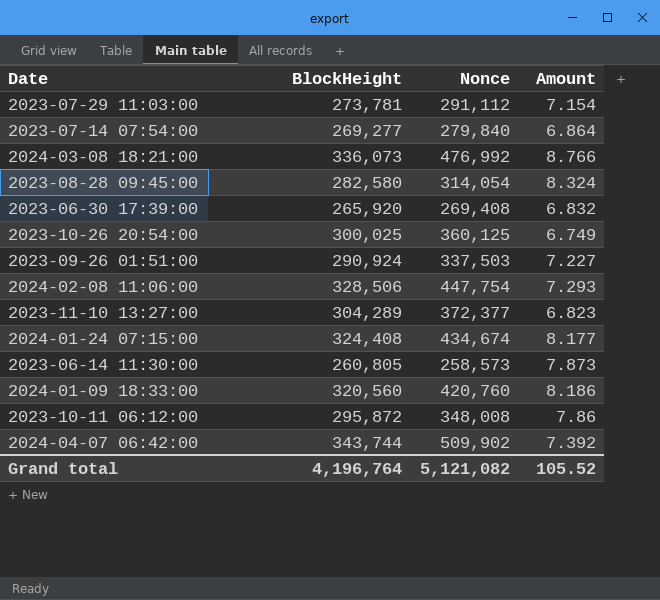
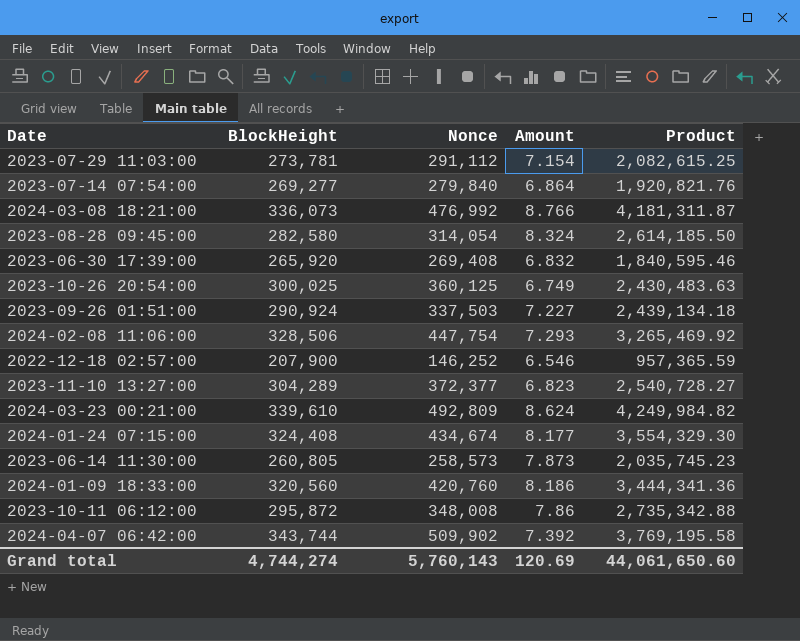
column Product | formula: none -> [Nonce] * [Amount]
row 2022-12-18 02:57:00: none -> 207,900 | 146,252 | 6.546 | 957,365.59
row 2024-03-23 00:21:00: none -> 339,610 | 492,809 | 8.624 | 4,249,984.82
Grand total | BlockHeight: 4,196,764 -> 4,744,274
Grand total | Nonce: 5,121,082 -> 5,760,143
Grand total | Amount: 105.52 -> 120.69

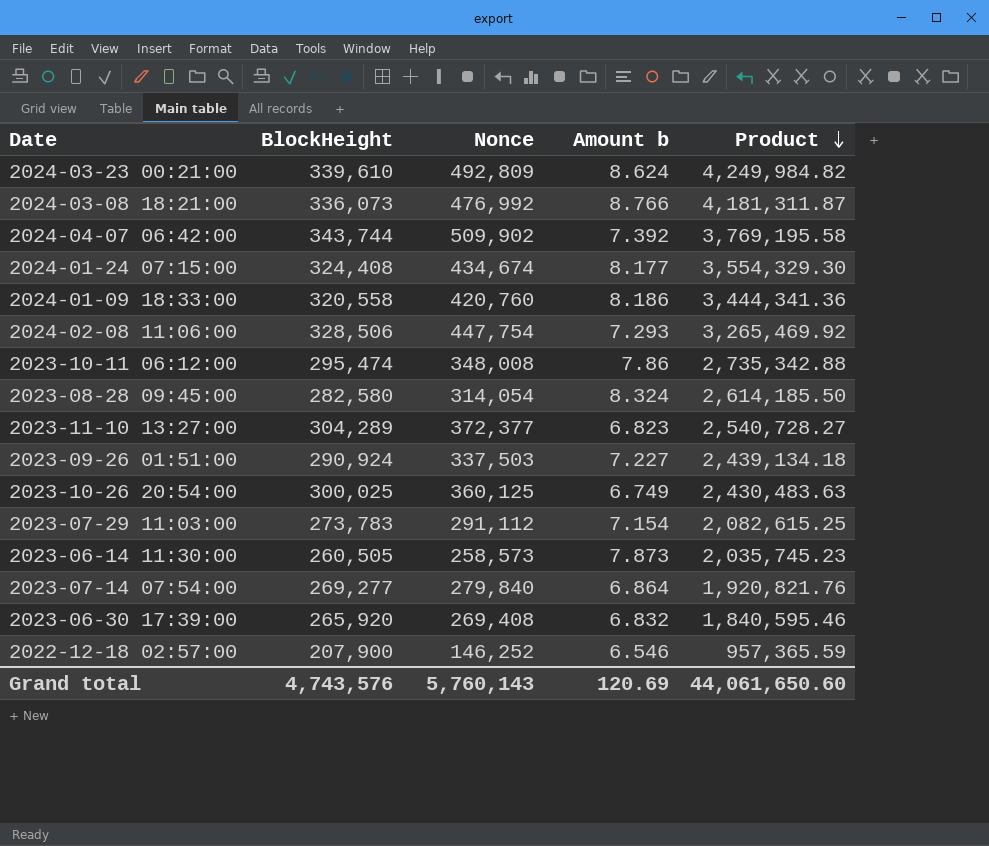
row order: none -> Product descending
column name: Amount -> Amount b
2024-01-09 18:33:00 | BlockHeight: 320,560 -> 320,558
2023-10-11 06:12:00 | BlockHeight: 295,872 -> 295,474
2023-07-29 11:03:00 | BlockHeight: 273,781 -> 273,783
2023-06-14 11:30:00 | BlockHeight: 260,805 -> 260,505
Grand total | BlockHeight: 4,744,274 -> 4,743,576

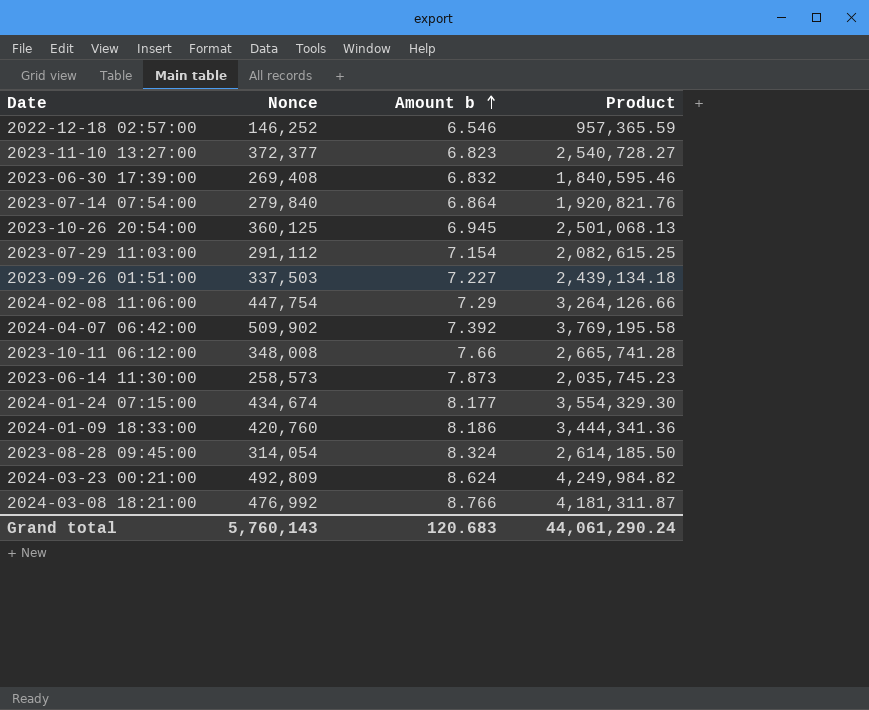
row order: Product descending -> Amount b ascending
column BlockHeight | position: 2 -> none
2023-10-26 20:54:00 | Amount b: 6.749 -> 6.945
2023-10-26 20:54:00 | Product: 2,430,483.63 -> 2,501,068.13
2024-02-08 11:06:00 | Amount b: 7.293 -> 7.29
2024-02-08 11:06:00 | Product: 3,265,469.92 -> 3,264,126.66
2023-10-11 06:12:00 | Amount b: 7.86 -> 7.66
2023-10-11 06:12:00 | Product: 2,735,342.88 -> 2,665,741.28
Grand total | Amount b: 120.69 -> 120.683
Grand total | Product: 44,061,650.60 -> 44,061,290.24

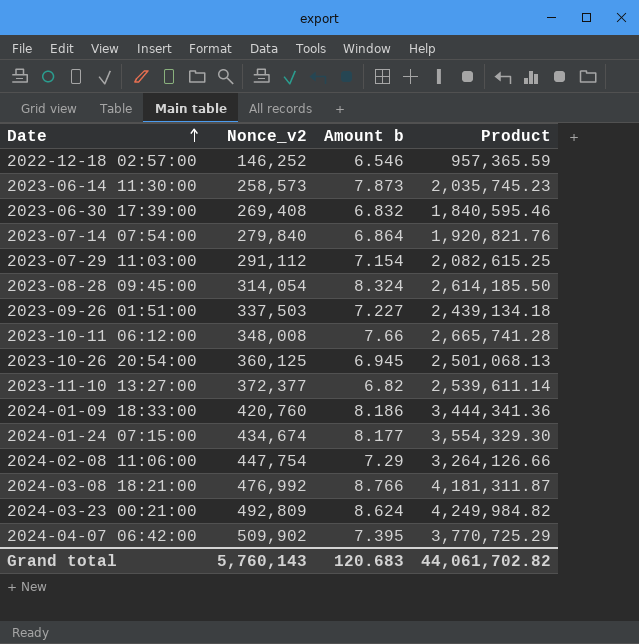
row order: Amount b ascending -> Date ascending
column name: Nonce -> Nonce_v2
2023-11-10 13:27:00 | Amount b: 6.823 -> 6.82
2023-11-10 13:27:00 | Product: 2,540,728.27 -> 2,539,611.14
2024-04-07 06:42:00 | Amount b: 7.392 -> 7.395
2024-04-07 06:42:00 | Product: 3,769,195.58 -> 3,770,725.29
Grand total | Product: 44,061,290.24 -> 44,061,702.82

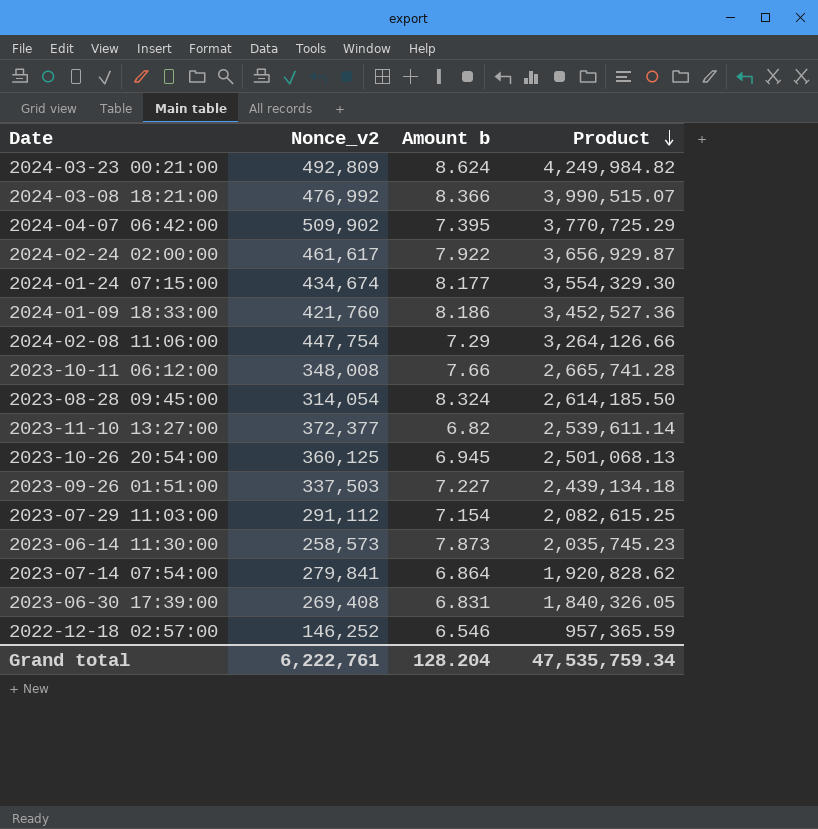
row order: Date ascending -> Product descending
2024-03-08 18:21:00 | Amount b: 8.766 -> 8.366
2024-03-08 18:21:00 | Product: 4,181,311.87 -> 3,990,515.07
row 2024-02-24 02:00:00: none -> 461,617 | 7.922 | 3,656,929.87
2024-01-09 18:33:00 | Nonce_v2: 420,760 -> 421,760
2024-01-09 18:33:00 | Product: 3,444,341.36 -> 3,452,527.36
2023-07-14 07:54:00 | Nonce_v2: 279,840 -> 279,841
2023-07-14 07:54:00 | Product: 1,920,821.76 -> 1,920,828.62
2023-06-30 17:39:00 | Amount b: 6.832 -> 6.831
2023-06-30 17:39:00 | Product: 1,840,595.46 -> 1,840,326.05
Grand total | Nonce_v2: 5,760,143 -> 6,222,761
Grand total | Amount b: 120.683 -> 128.204
Grand total | Product: 44,061,702.82 -> 47,535,759.34

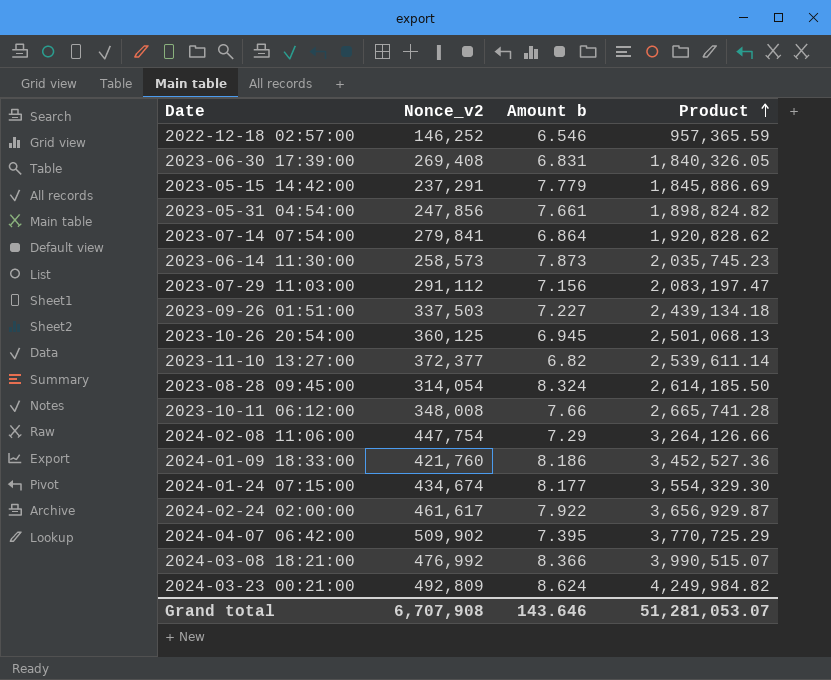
row order: Product descending -> Product ascending
row 2023-05-15 14:42:00: none -> 237,291 | 7.779 | 1,845,886.69
row 2023-05-31 04:54:00: none -> 247,856 | 7.661 | 1,898,824.82
2023-07-29 11:03:00 | Amount b: 7.154 -> 7.156
2023-07-29 11:03:00 | Product: 2,082,615.25 -> 2,083,197.47
Grand total | Nonce_v2: 6,222,761 -> 6,707,908
Grand total | Amount b: 128.204 -> 143.646
Grand total | Product: 47,535,759.34 -> 51,281,053.07

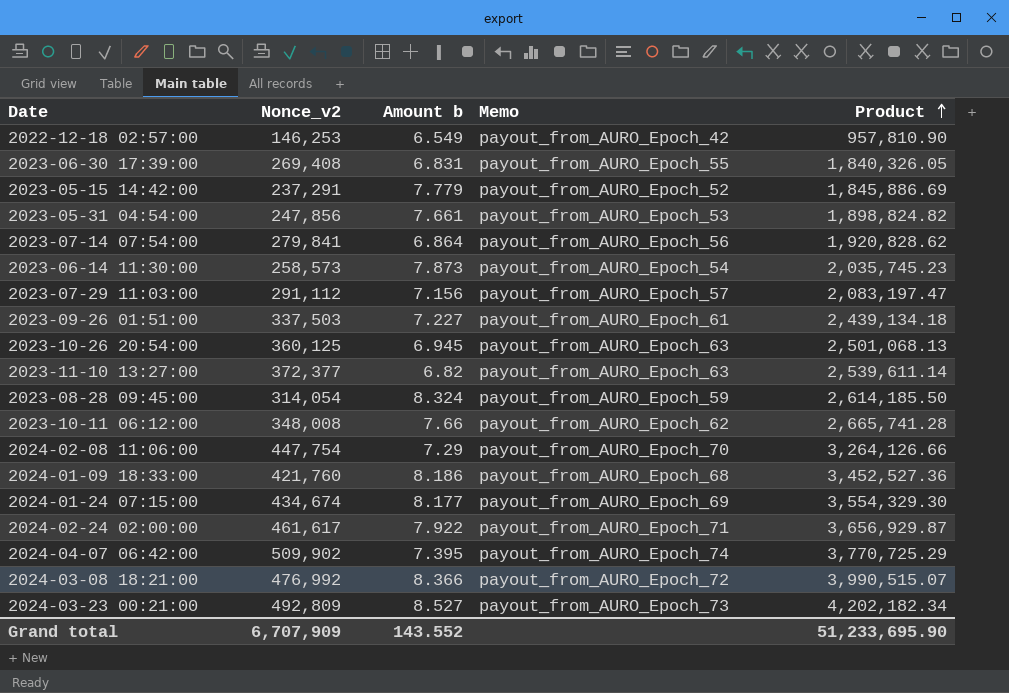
column Memo | position: none -> 4
2022-12-18 02:57:00 | Nonce_v2: 146,252 -> 146,253
2022-12-18 02:57:00 | Amount b: 6.546 -> 6.549
2022-12-18 02:57:00 | Product: 957,365.59 -> 957,810.90
2024-03-23 00:21:00 | Amount b: 8.624 -> 8.527
2024-03-23 00:21:00 | Product: 4,249,984.82 -> 4,202,182.34
Grand total | Nonce_v2: 6,707,908 -> 6,707,909
Grand total | Amount b: 143.646 -> 143.552
Grand total | Product: 51,281,053.07 -> 51,233,695.90

